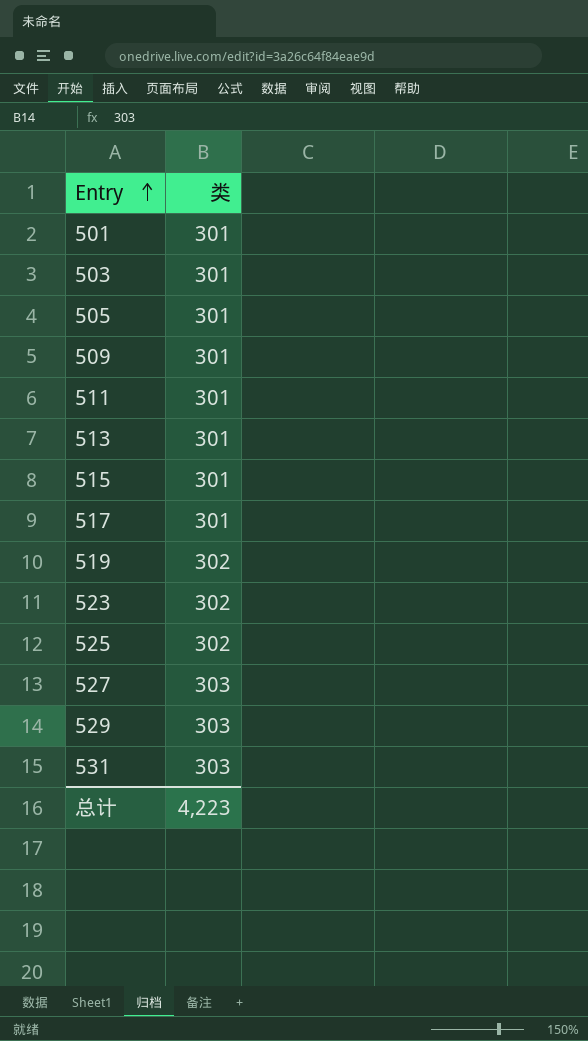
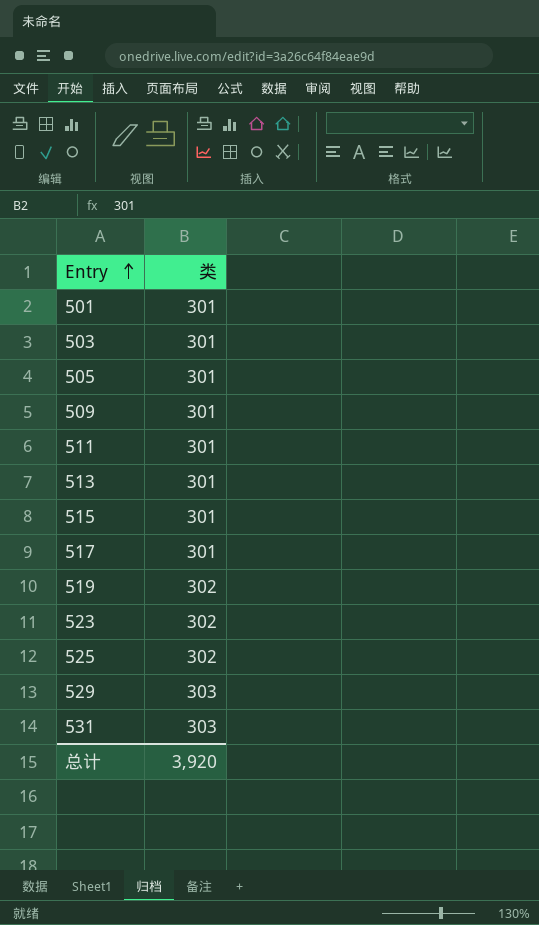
row 527: 303 -> none
总计 | 类: 4,223 -> 3,920

